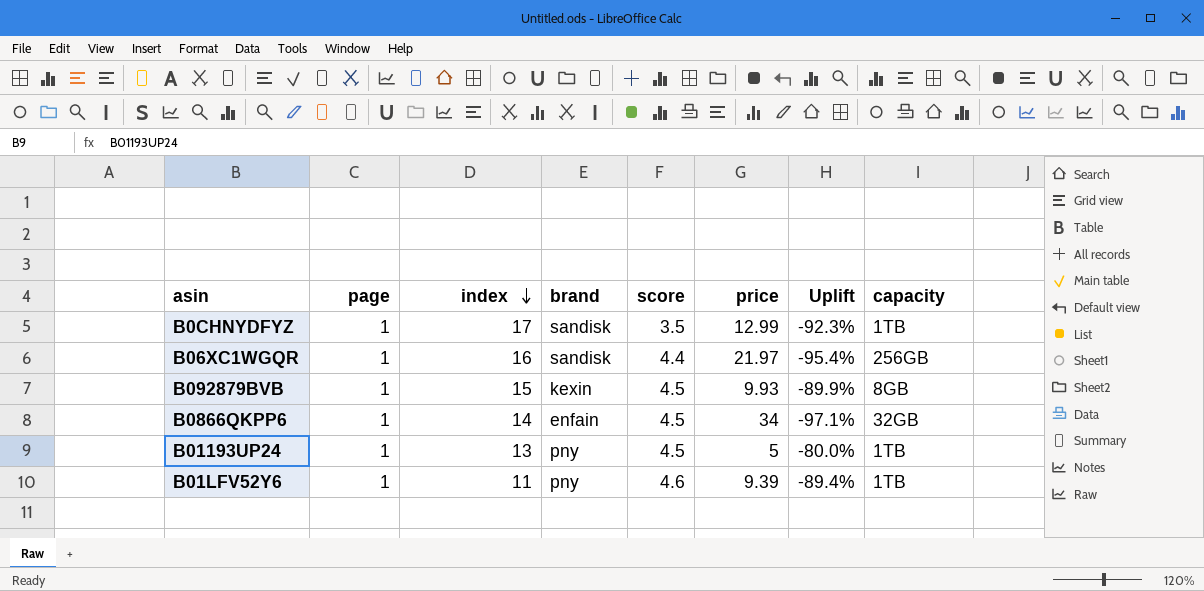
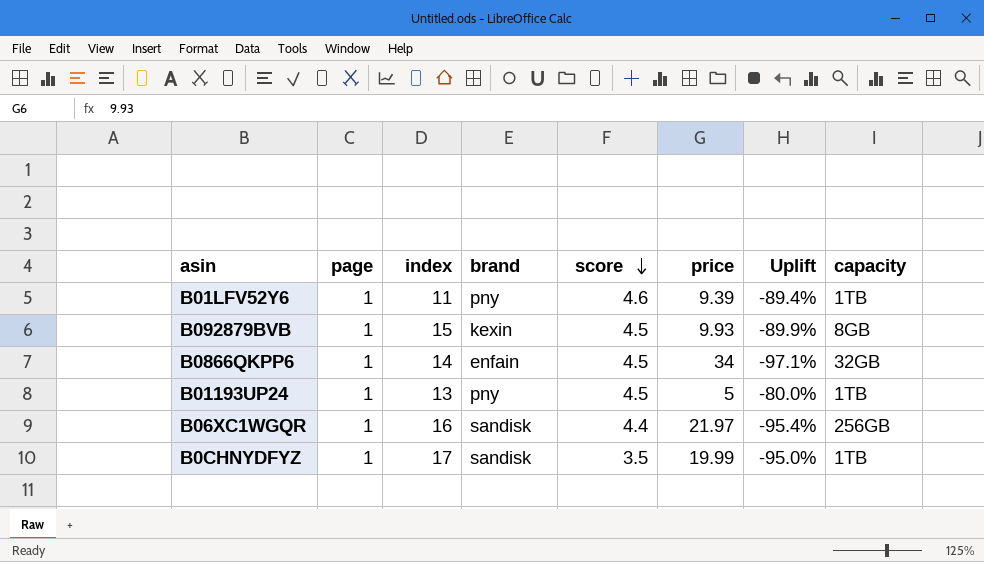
row order: index descending -> score descending
B0CHNYDFYZ | price: 12.99 -> 19.99
B0CHNYDFYZ | Uplift: -92.3% -> -95.0%

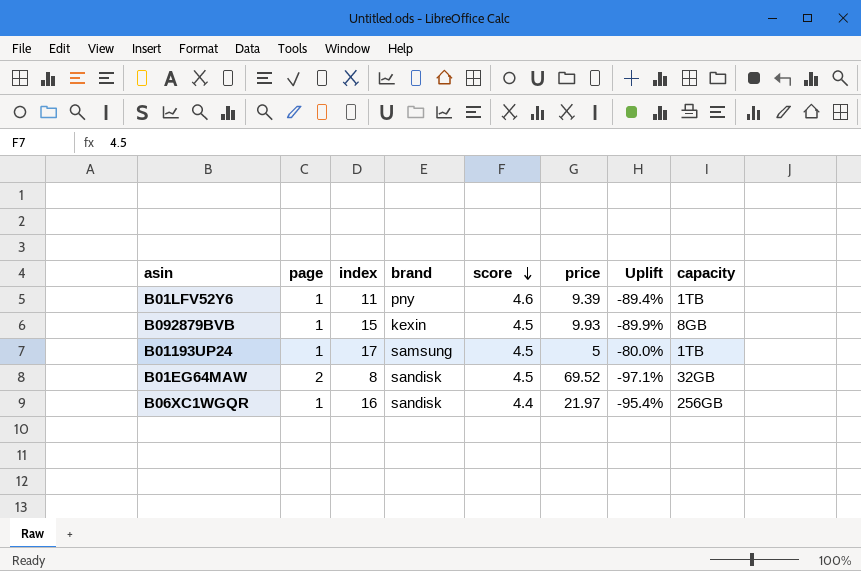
row B0866QKPP6: 1 | 14 | enfain | 4.5 | 34 | -97.1% | 32GB -> none
row B0CHNYDFYZ: 1 | 17 | sandisk | 3.5 | 19.99 | -95.0% | 1TB -> none
B01193UP24 | index: 13 -> 17
B01193UP24 | brand: pny -> samsung
row B01EG64MAW: none -> 2 | 8 | sandisk | 4.5 | 69.52 | -97.1% | 32GB

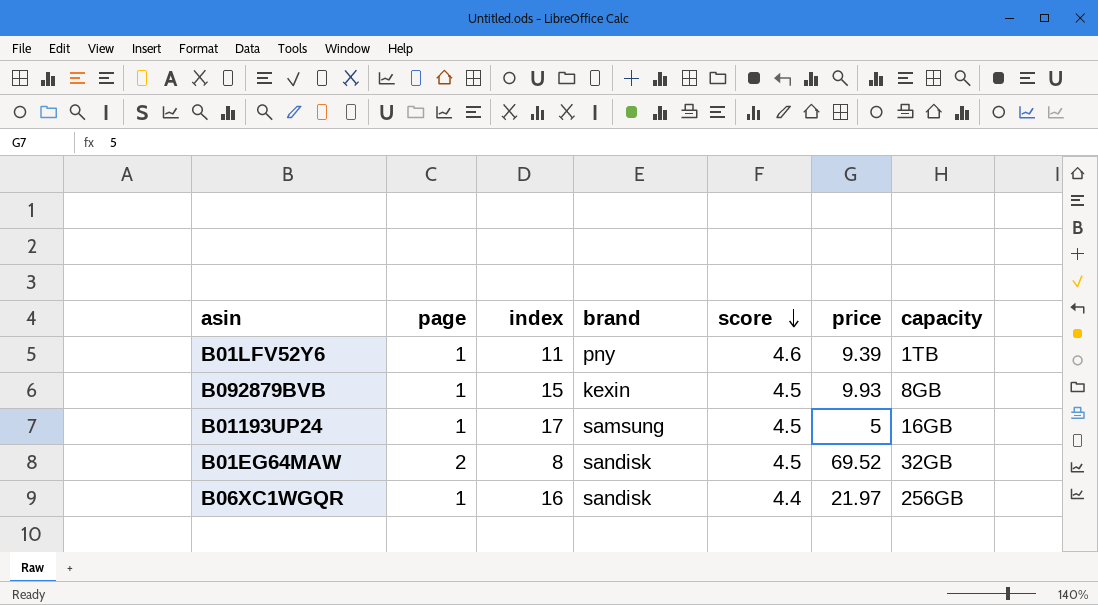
column Uplift | formula: ([page] - [price]) / [price] -> none
B01193UP24 | capacity: 1TB -> 16GB

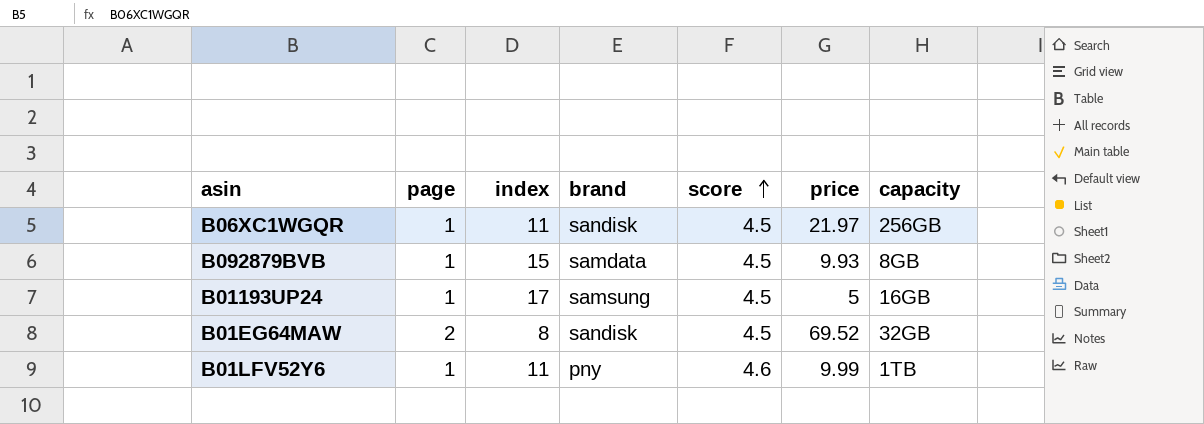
row order: score descending -> score ascending
B06XC1WGQR | index: 16 -> 11
B06XC1WGQR | score: 4.4 -> 4.5
B092879BVB | brand: kexin -> samdata
B01LFV52Y6 | price: 9.39 -> 9.99

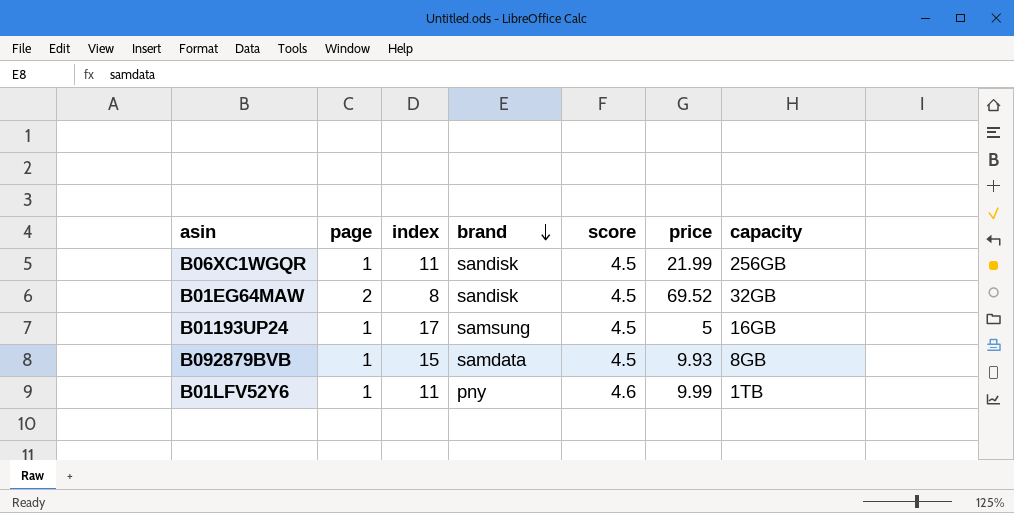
row order: score ascending -> brand descending
B06XC1WGQR | price: 21.97 -> 21.99

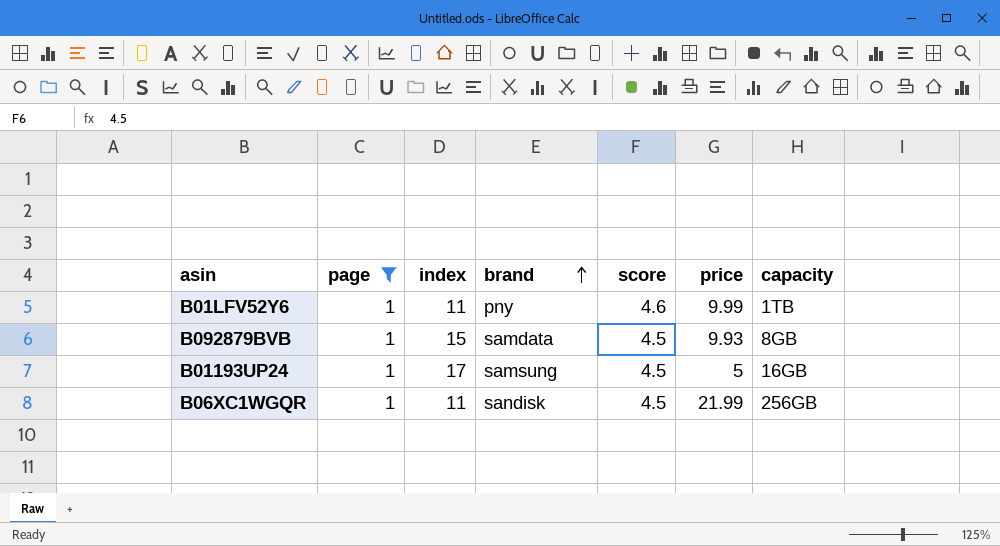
filter: none -> page = 1
row order: brand descending -> brand ascending

